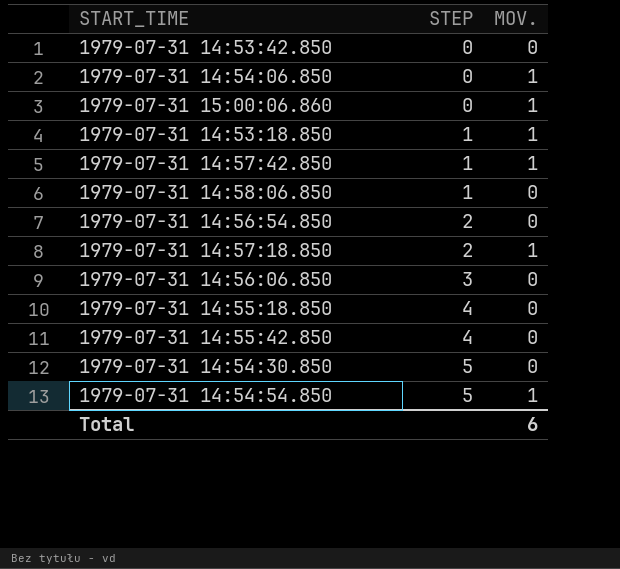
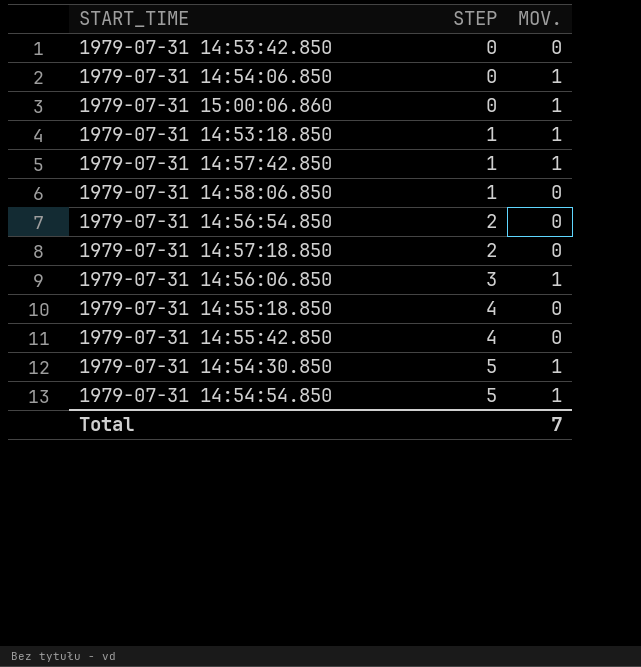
1979-07-31 14:57:18.850 | MOV.: 1 -> 0
1979-07-31 14:56:06.850 | MOV.: 0 -> 1
1979-07-31 14:54:30.850 | MOV.: 0 -> 1
Total | MOV.: 6 -> 7

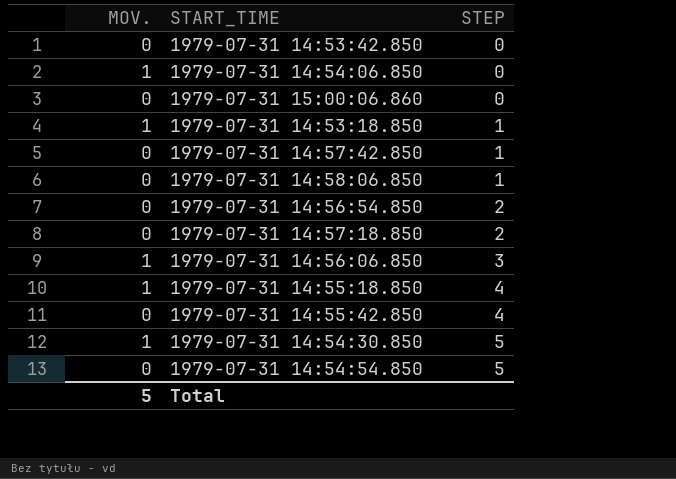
column MOV. | position: 3 -> 1
1979-07-31 15:00:06.860 | MOV.: 1 -> 0
1979-07-31 14:57:42.850 | MOV.: 1 -> 0
1979-07-31 14:55:18.850 | MOV.: 0 -> 1
1979-07-31 14:54:54.850 | MOV.: 1 -> 0
Total | MOV.: 7 -> 5

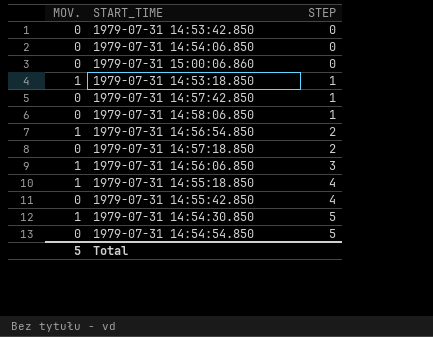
1979-07-31 14:54:06.850 | MOV.: 1 -> 0
1979-07-31 14:56:54.850 | MOV.: 0 -> 1

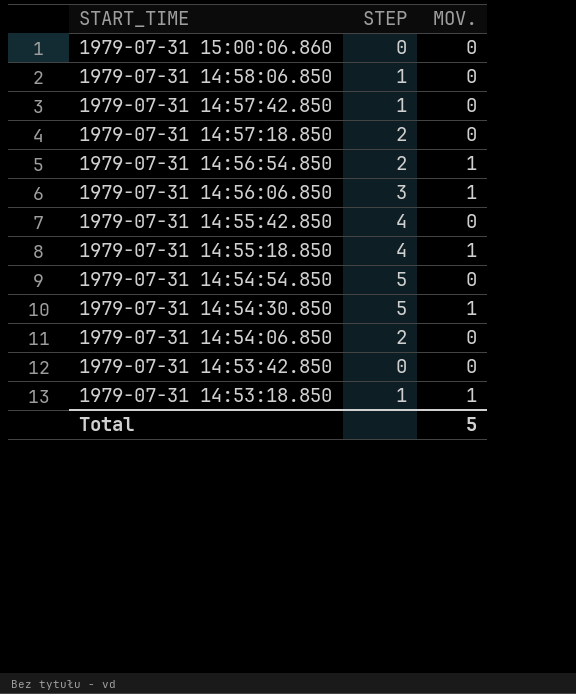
row order: STEP ascending -> START_TIME descending
column MOV. | position: 1 -> 3
1979-07-31 14:54:06.850 | STEP: 0 -> 2

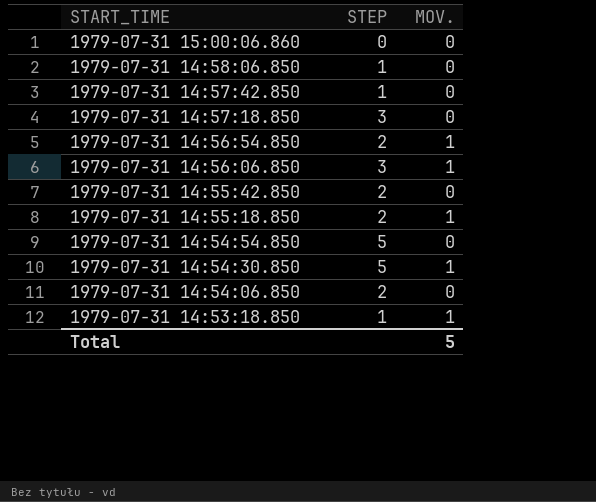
row 1979-07-31 14:53:42.850: 0 | 0 -> none
1979-07-31 14:57:18.850 | STEP: 2 -> 3
1979-07-31 14:55:42.850 | STEP: 4 -> 2
1979-07-31 14:55:18.850 | STEP: 4 -> 2

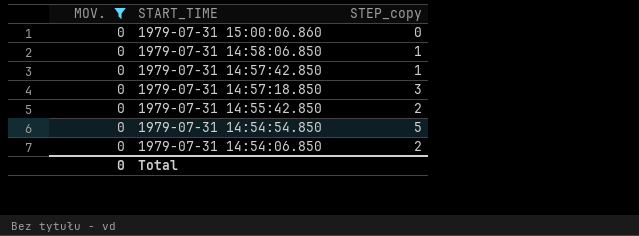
filter: none -> MOV. = 0
column MOV. | position: 3 -> 1
column name: STEP -> STEP_copy
Total | MOV.: 5 -> 0

